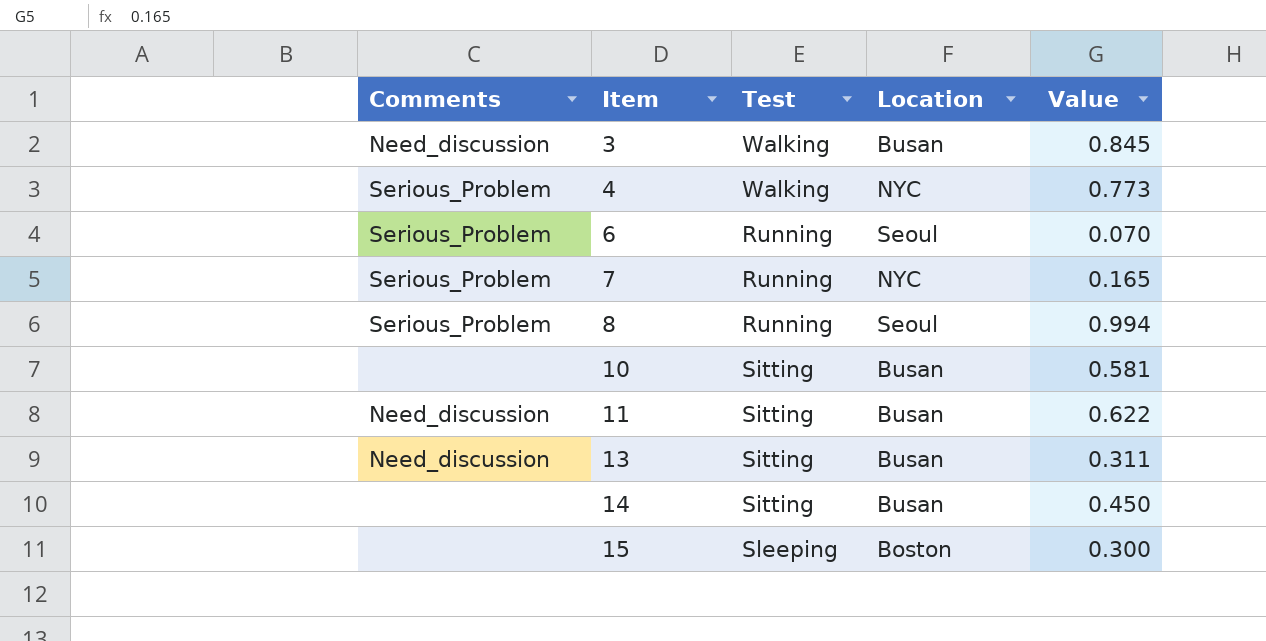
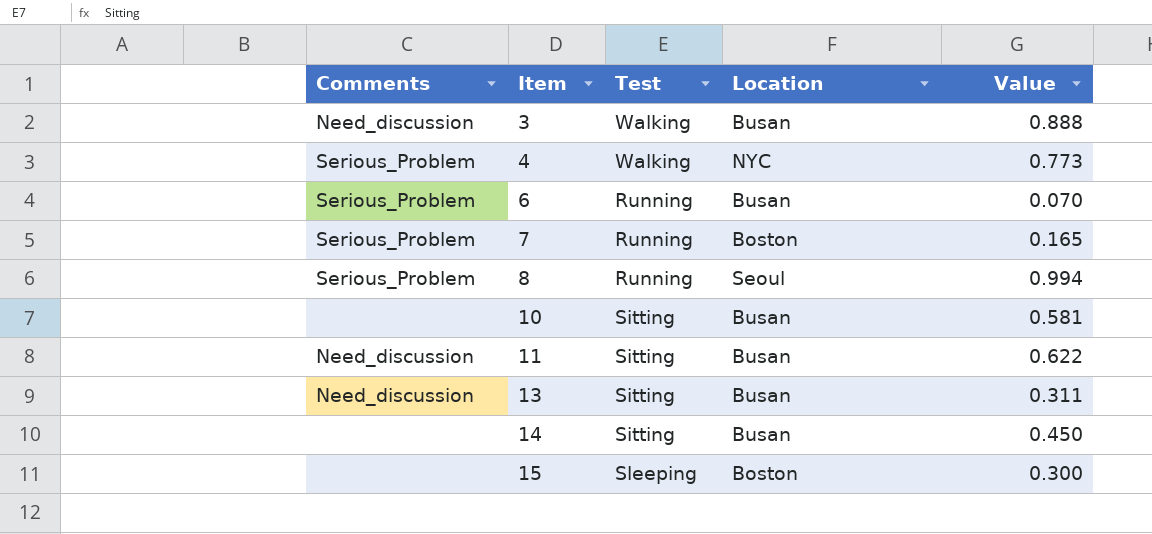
3 | Value: 0.845 -> 0.888
6 | Location: Seoul -> Busan
7 | Location: NYC -> Boston

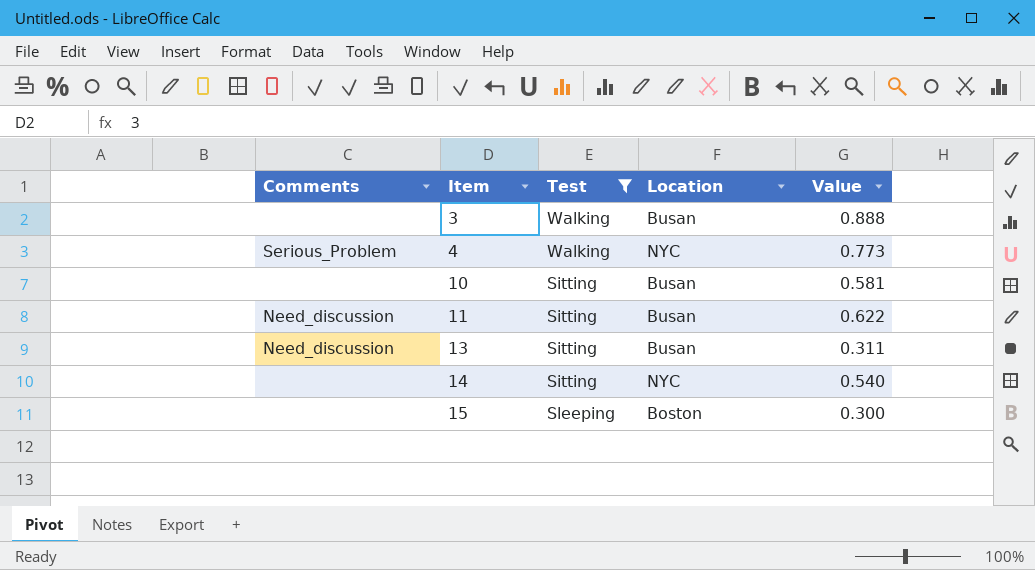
filter: none -> Test != Running
3 | Comments: Need_discussion -> none
14 | Location: Busan -> NYC
14 | Value: 0.450 -> 0.540

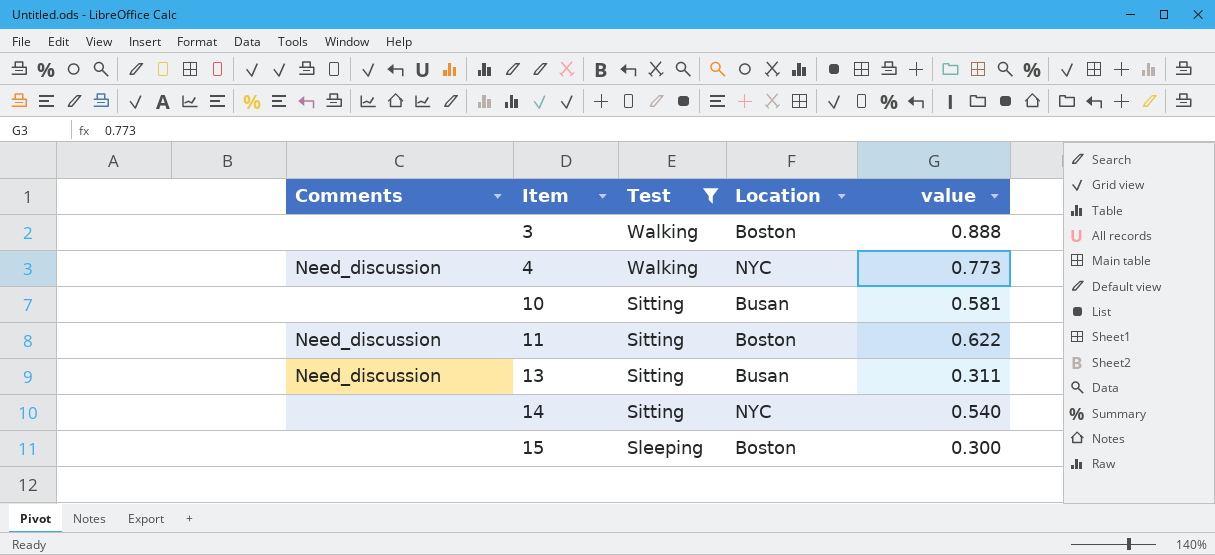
column name: Value -> value
3 | Location: Busan -> Boston
4 | Comments: Serious_Problem -> Need_discussion
11 | Location: Busan -> Boston

